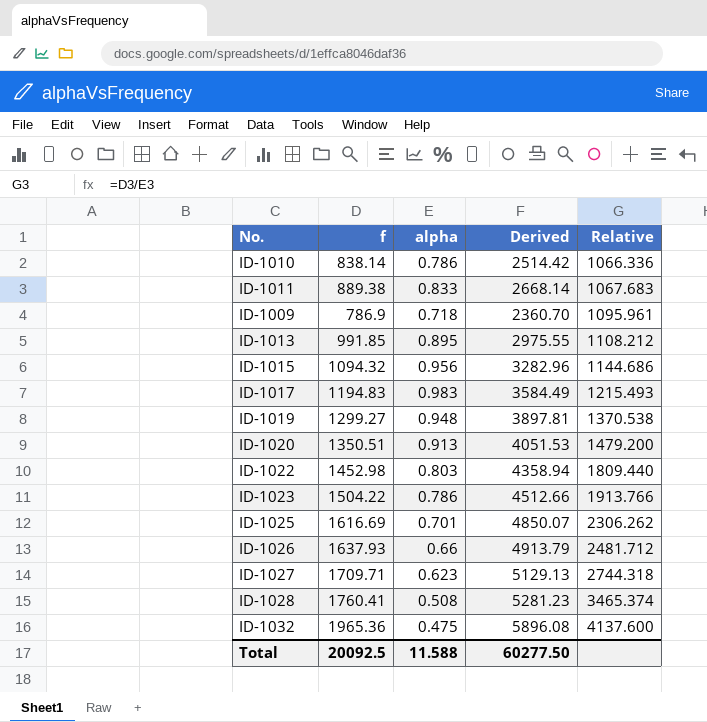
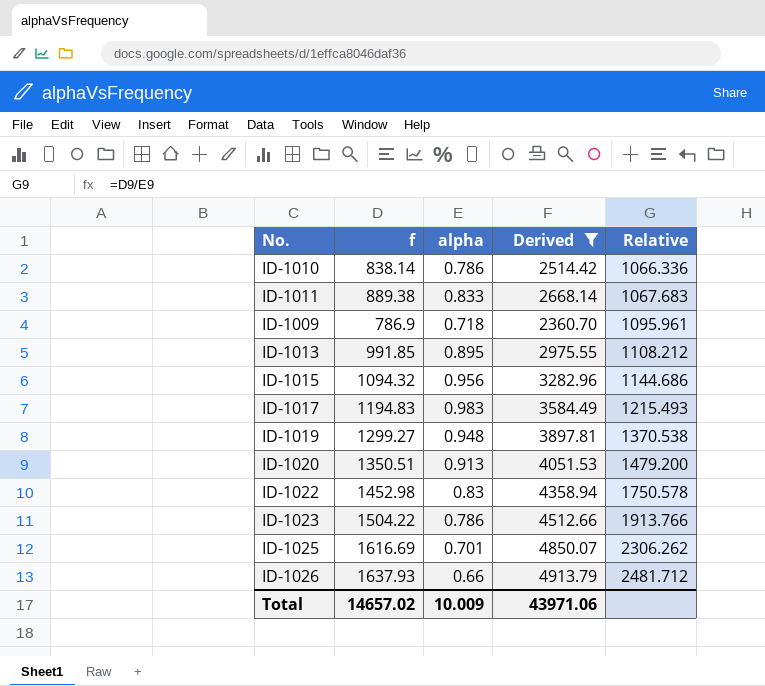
filter: none -> Derived <= 4913.79
ID-1022 | alpha: 0.803 -> 0.83
ID-1022 | Relative: 1809.440 -> 1750.578
Total | f: 20092.5 -> 14657.02
Total | alpha: 11.588 -> 10.009
Total | Derived: 60277.50 -> 43971.06

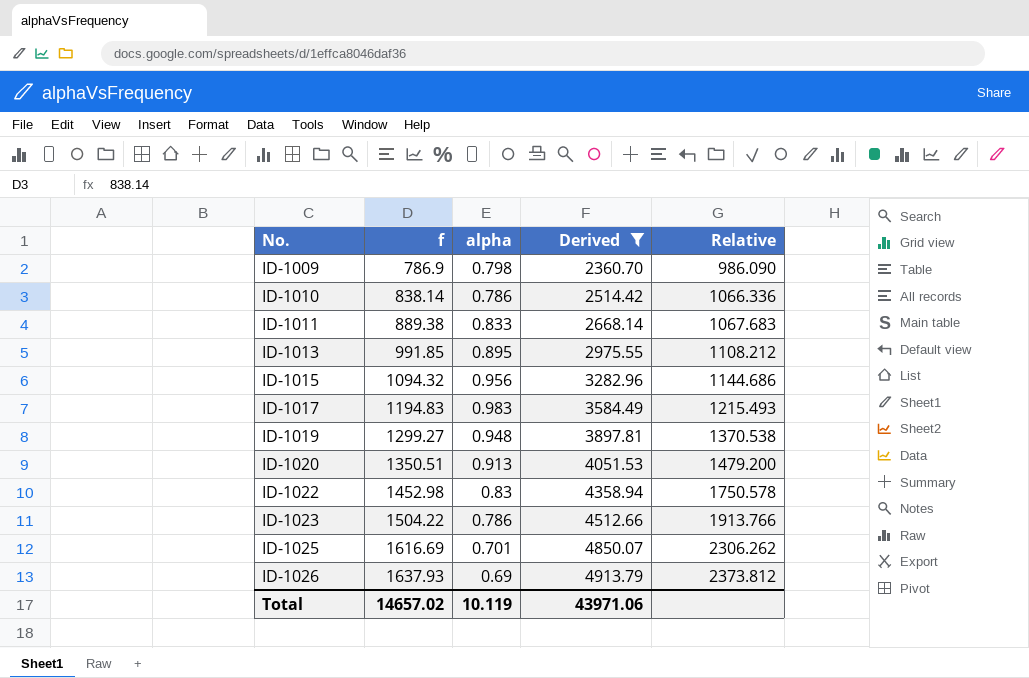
row order: Relative ascending -> No. ascending
ID-1009 | alpha: 0.718 -> 0.798
ID-1009 | Relative: 1095.961 -> 986.090
ID-1026 | alpha: 0.66 -> 0.69
ID-1026 | Relative: 2481.712 -> 2373.812
Total | alpha: 10.009 -> 10.119

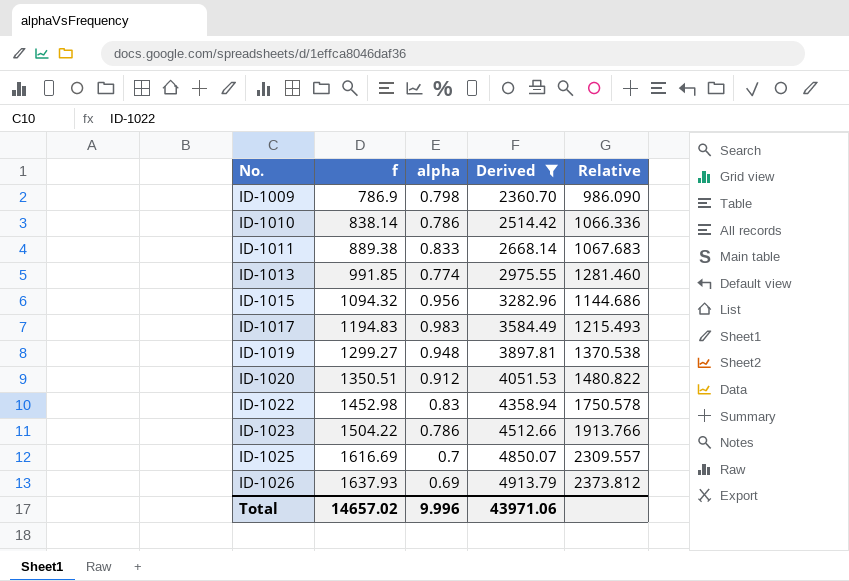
ID-1013 | alpha: 0.895 -> 0.774
ID-1013 | Relative: 1108.212 -> 1281.460
ID-1020 | alpha: 0.913 -> 0.912
ID-1020 | Relative: 1479.200 -> 1480.822
ID-1025 | alpha: 0.701 -> 0.7
ID-1025 | Relative: 2306.262 -> 2309.557
Total | alpha: 10.119 -> 9.996

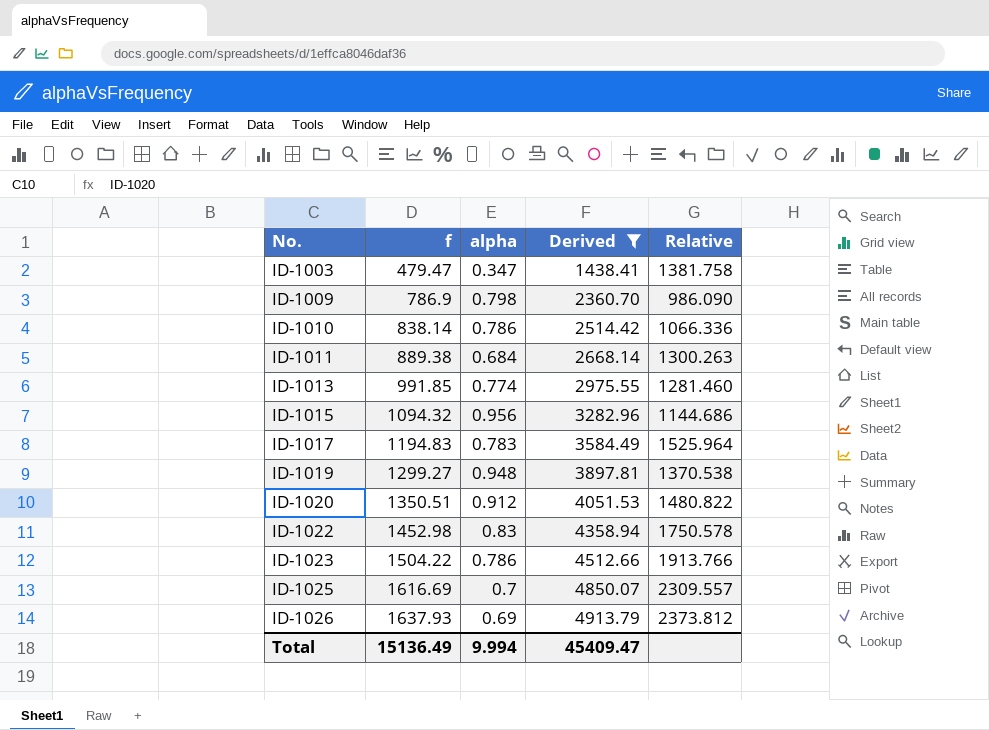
row ID-1003: none -> 479.47 | 0.347 | 1438.41 | 1381.758
ID-1011 | alpha: 0.833 -> 0.684
ID-1011 | Relative: 1067.683 -> 1300.263
ID-1017 | alpha: 0.983 -> 0.783
ID-1017 | Relative: 1215.493 -> 1525.964
Total | f: 14657.02 -> 15136.49
Total | alpha: 9.996 -> 9.994
Total | Derived: 43971.06 -> 45409.47

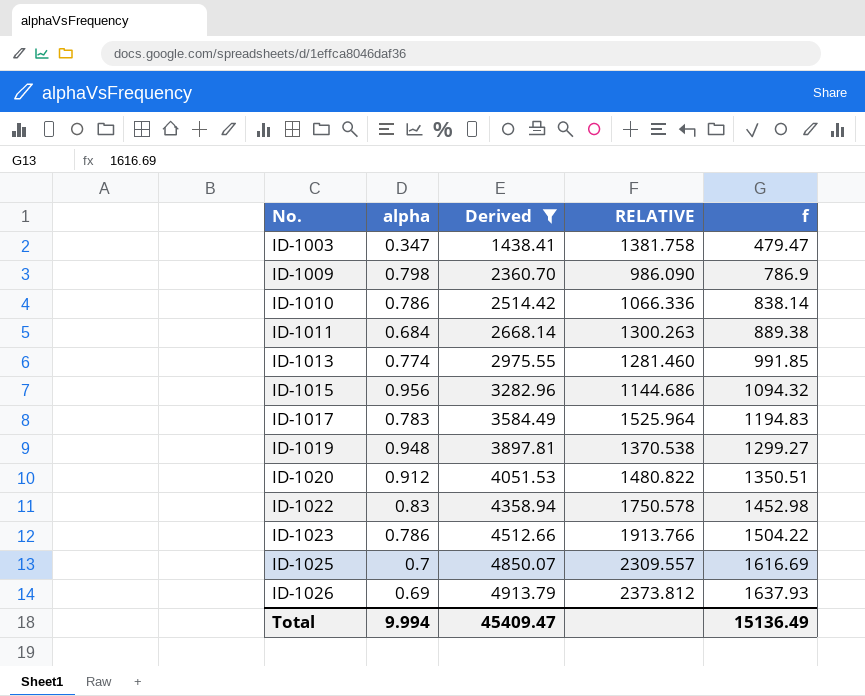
column name: Relative -> RELATIVE
column f | position: 2 -> 5

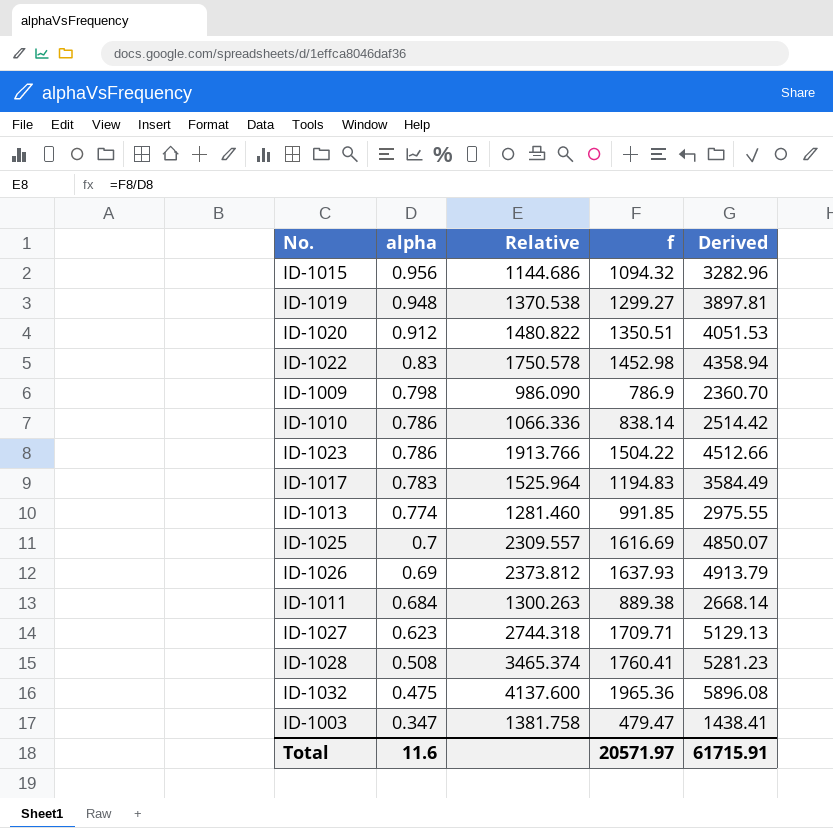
filter: Derived <= 4913.79 -> none
row order: No. ascending -> alpha descending
column name: RELATIVE -> Relative
column Derived | position: 3 -> 5
Total | alpha: 9.994 -> 11.6
Total | f: 15136.49 -> 20571.97
Total | Derived: 45409.47 -> 61715.91

